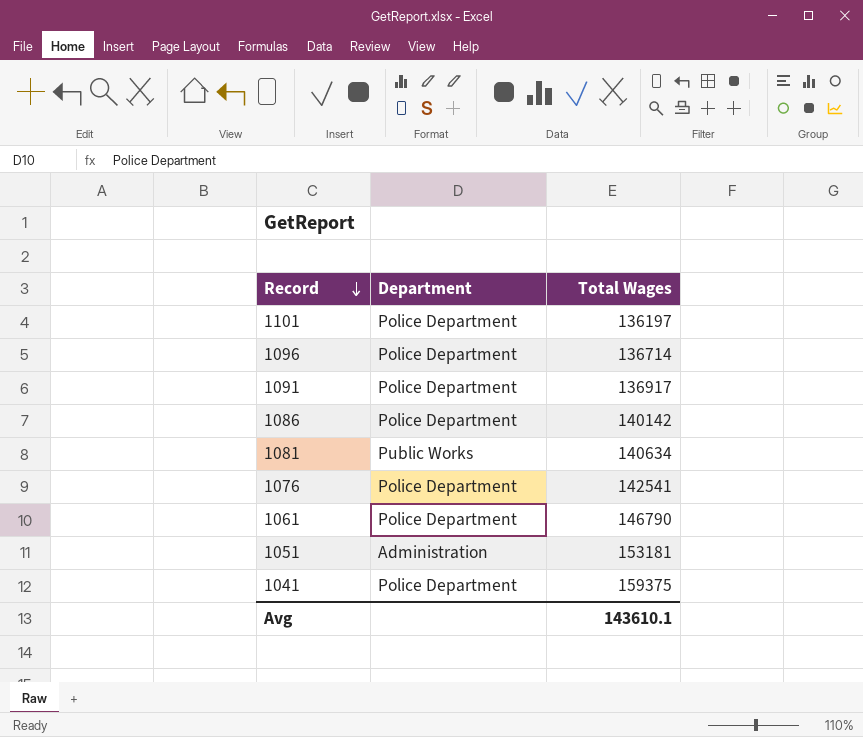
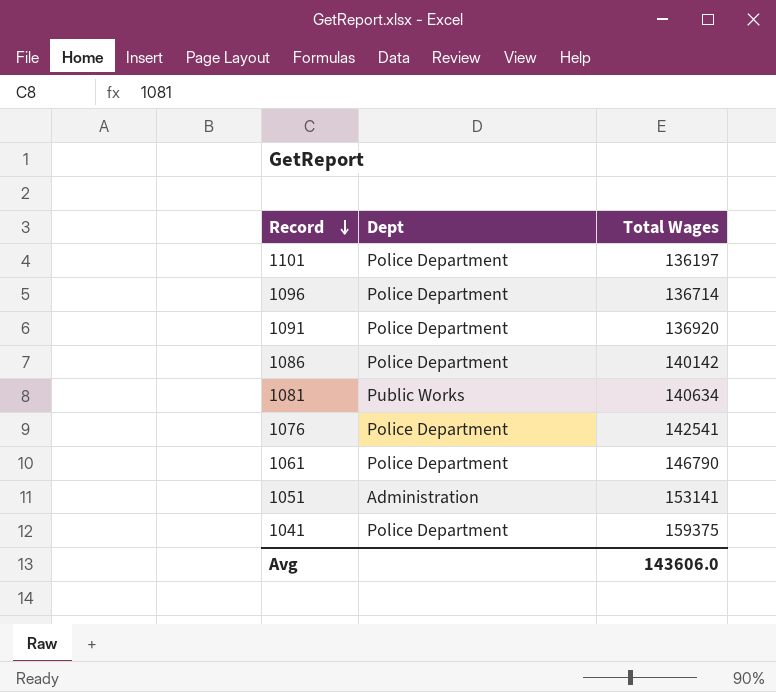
column name: Department -> Dept
1091 | Total Wages: 136917 -> 136920
1051 | Total Wages: 153181 -> 153141
Avg | Total Wages: 143610.1 -> 143606.0

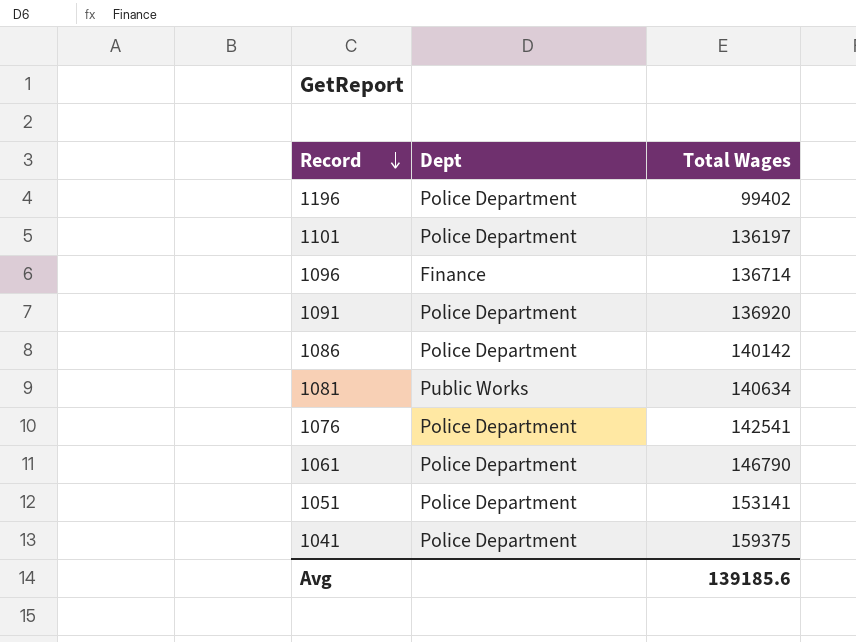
row 1196: none -> Police Department | 99402
1096 | Dept: Police Department -> Finance
1051 | Dept: Administration -> Police Department
Avg | Total Wages: 143606.0 -> 139185.6

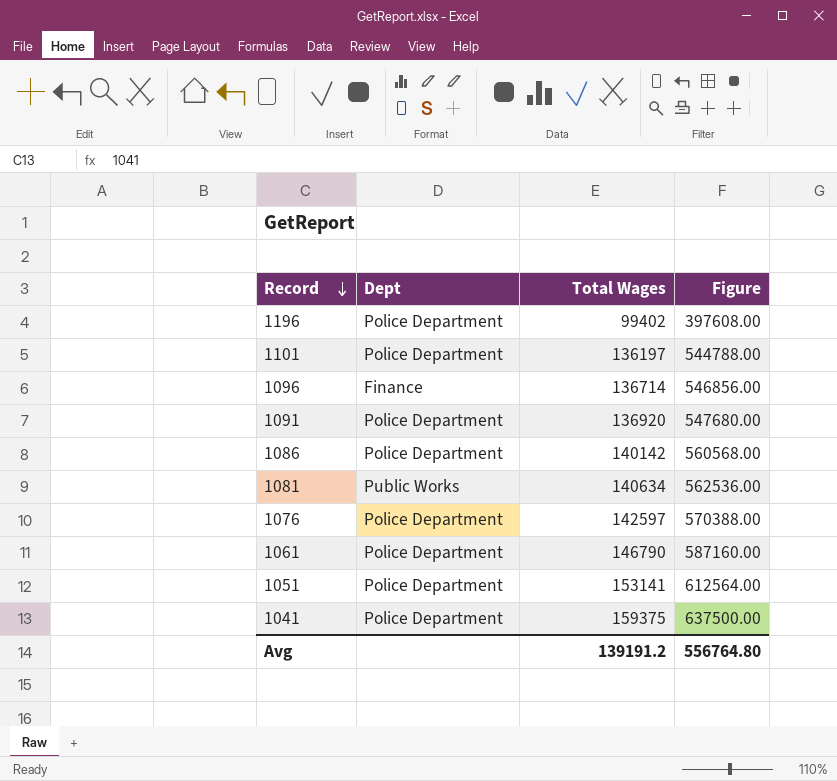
column Figure | formula: none -> [Total Wages] * 4
1076 | Total Wages: 142541 -> 142597
Avg | Total Wages: 139185.6 -> 139191.2

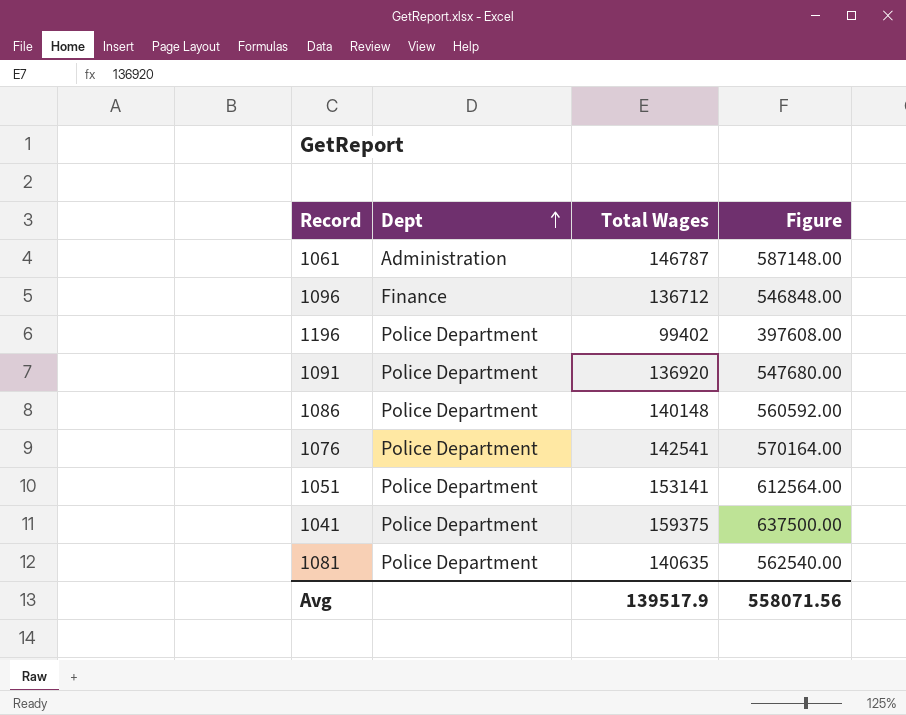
row order: Record descending -> Dept ascending
row 1101: Police Department | 136197 | 544788.00 -> none
1061 | Dept: Police Department -> Administration
1061 | Total Wages: 146790 -> 146787
1061 | Figure: 587160.00 -> 587148.00
1096 | Total Wages: 136714 -> 136712
1096 | Figure: 546856.00 -> 546848.00
1086 | Total Wages: 140142 -> 140148
1086 | Figure: 560568.00 -> 560592.00
1076 | Total Wages: 142597 -> 142541
1076 | Figure: 570388.00 -> 570164.00
1081 | Dept: Public Works -> Police Department
1081 | Total Wages: 140634 -> 140635
1081 | Figure: 562536.00 -> 562540.00
Avg | Total Wages: 139191.2 -> 139517.9
Avg | Figure: 556764.80 -> 558071.56

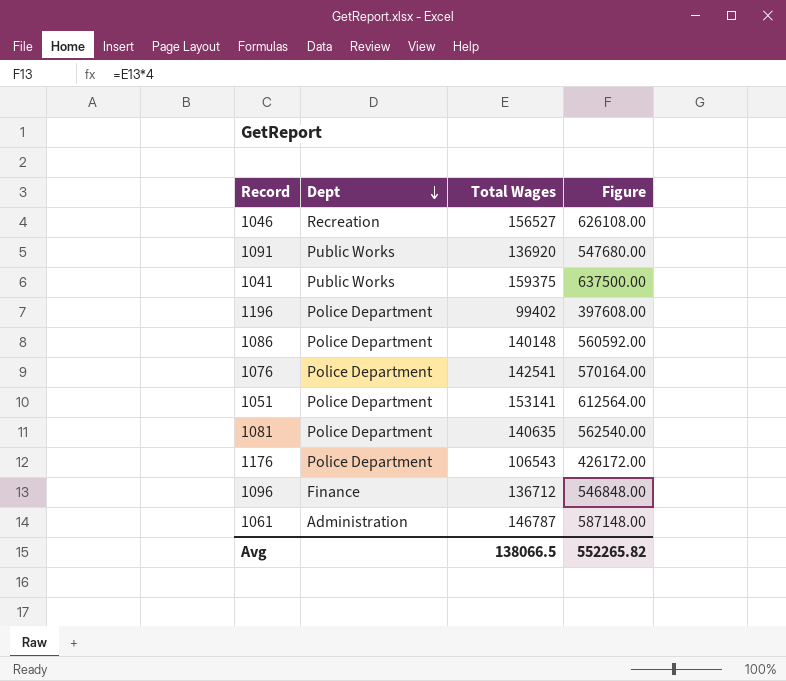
row order: Dept ascending -> Dept descending
row 1046: none -> Recreation | 156527 | 626108.00
1091 | Dept: Police Department -> Public Works
1041 | Dept: Police Department -> Public Works
row 1176: none -> Police Department | 106543 | 426172.00
Avg | Total Wages: 139517.9 -> 138066.5
Avg | Figure: 558071.56 -> 552265.82

